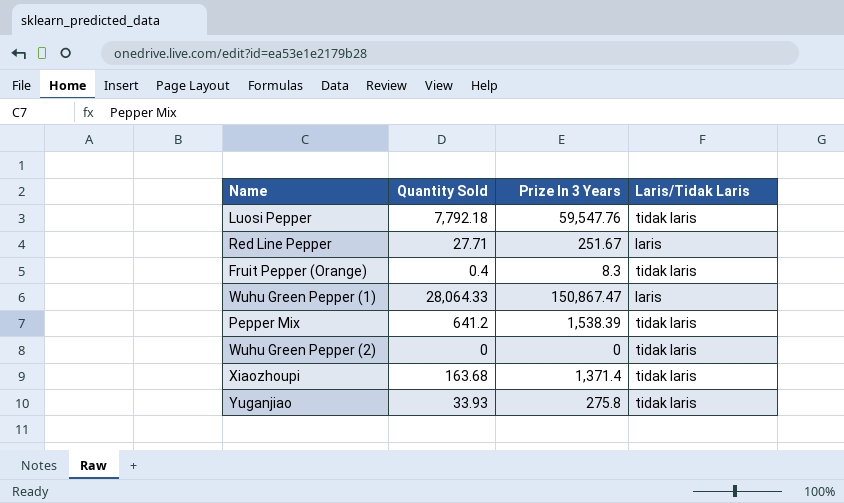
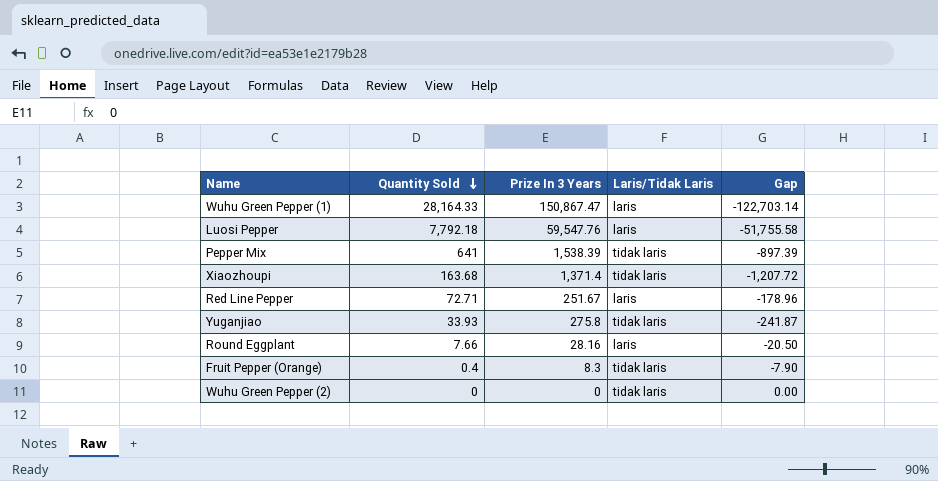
row order: none -> Quantity Sold descending
column Gap | formula: none -> [Quantity Sold] - [Prize In 3 Years]
Wuhu Green Pepper (1) | Quantity Sold: 28,064.33 -> 28,164.33
Luosi Pepper | Laris/Tidak Laris: tidak laris -> laris
Pepper Mix | Quantity Sold: 641.2 -> 641
Red Line Pepper | Quantity Sold: 27.71 -> 72.71
row Round Eggplant: none -> 7.66 | 28.16 | laris | -20.50

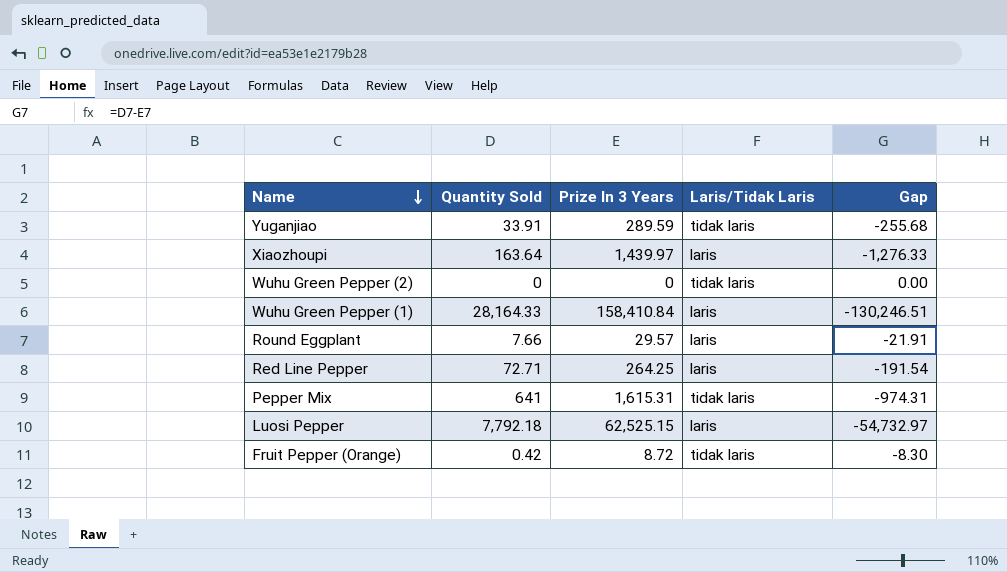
row order: Quantity Sold descending -> Name descending
Yuganjiao | Quantity Sold: 33.93 -> 33.91
Yuganjiao | Prize In 3 Years: 275.8 -> 289.59
Yuganjiao | Gap: -241.87 -> -255.68
Xiaozhoupi | Quantity Sold: 163.68 -> 163.64
Xiaozhoupi | Prize In 3 Years: 1,371.4 -> 1,439.97
Xiaozhoupi | Laris/Tidak Laris: tidak laris -> laris
Xiaozhoupi | Gap: -1,207.72 -> -1,276.33
Wuhu Green Pepper (1) | Prize In 3 Years: 150,867.47 -> 158,410.84
Wuhu Green Pepper (1) | Gap: -122,703.14 -> -130,246.51
Round Eggplant | Prize In 3 Years: 28.16 -> 29.57
Round Eggplant | Gap: -20.50 -> -21.91
Red Line Pepper | Prize In 3 Years: 251.67 -> 264.25
Red Line Pepper | Gap: -178.96 -> -191.54
Pepper Mix | Prize In 3 Years: 1,538.39 -> 1,615.31
Pepper Mix | Gap: -897.39 -> -974.31
Luosi Pepper | Prize In 3 Years: 59,547.76 -> 62,525.15
Luosi Pepper | Gap: -51,755.58 -> -54,732.97
Fruit Pepper (Orange) | Quantity Sold: 0.4 -> 0.42
Fruit Pepper (Orange) | Prize In 3 Years: 8.3 -> 8.72
Fruit Pepper (Orange) | Gap: -7.90 -> -8.30

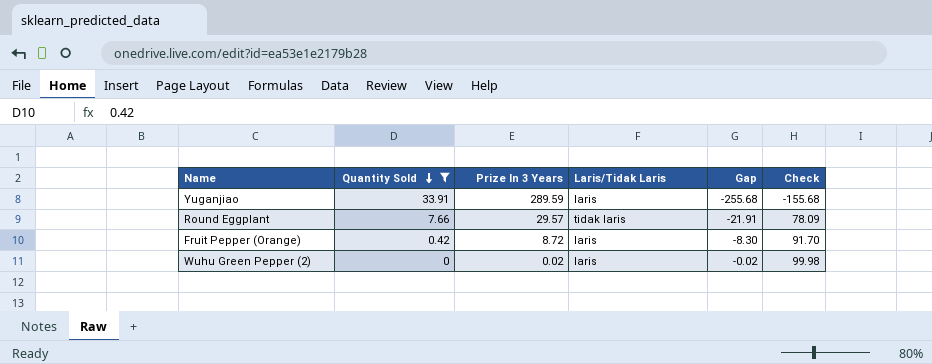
filter: none -> Quantity Sold <= 33.91
row order: Name descending -> Quantity Sold descending
column Check | formula: none -> [Gap] + 100
Yuganjiao | Laris/Tidak Laris: tidak laris -> laris
Round Eggplant | Laris/Tidak Laris: laris -> tidak laris
Fruit Pepper (Orange) | Laris/Tidak Laris: tidak laris -> laris
Wuhu Green Pepper (2) | Prize In 3 Years: 0 -> 0.02
Wuhu Green Pepper (2) | Laris/Tidak Laris: tidak laris -> laris
Wuhu Green Pepper (2) | Gap: 0.00 -> -0.02

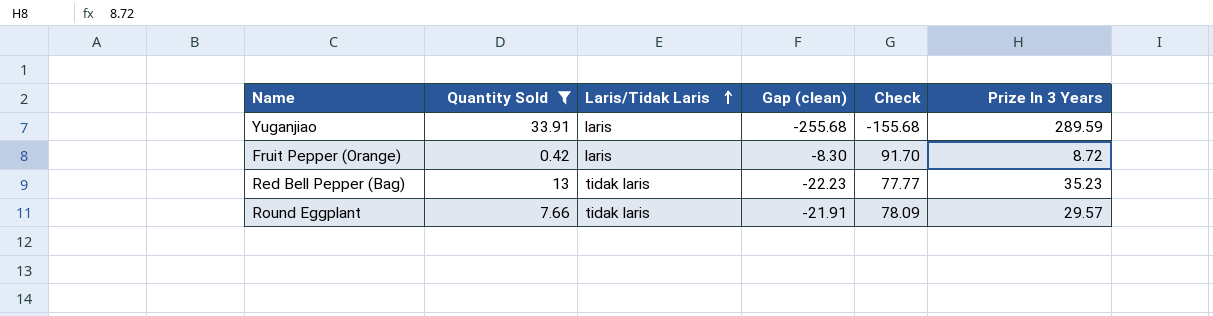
row order: Quantity Sold descending -> Laris/Tidak Laris ascending
column name: Gap -> Gap (clean)
column Prize In 3 Years | position: 3 -> 6
row Wuhu Green Pepper (2): 0 | 0.02 | laris | -0.02 | 99.98 -> none
row Red Bell Pepper (Bag): none -> 13 | tidak laris | -22.23 | 77.77 | 35.23

